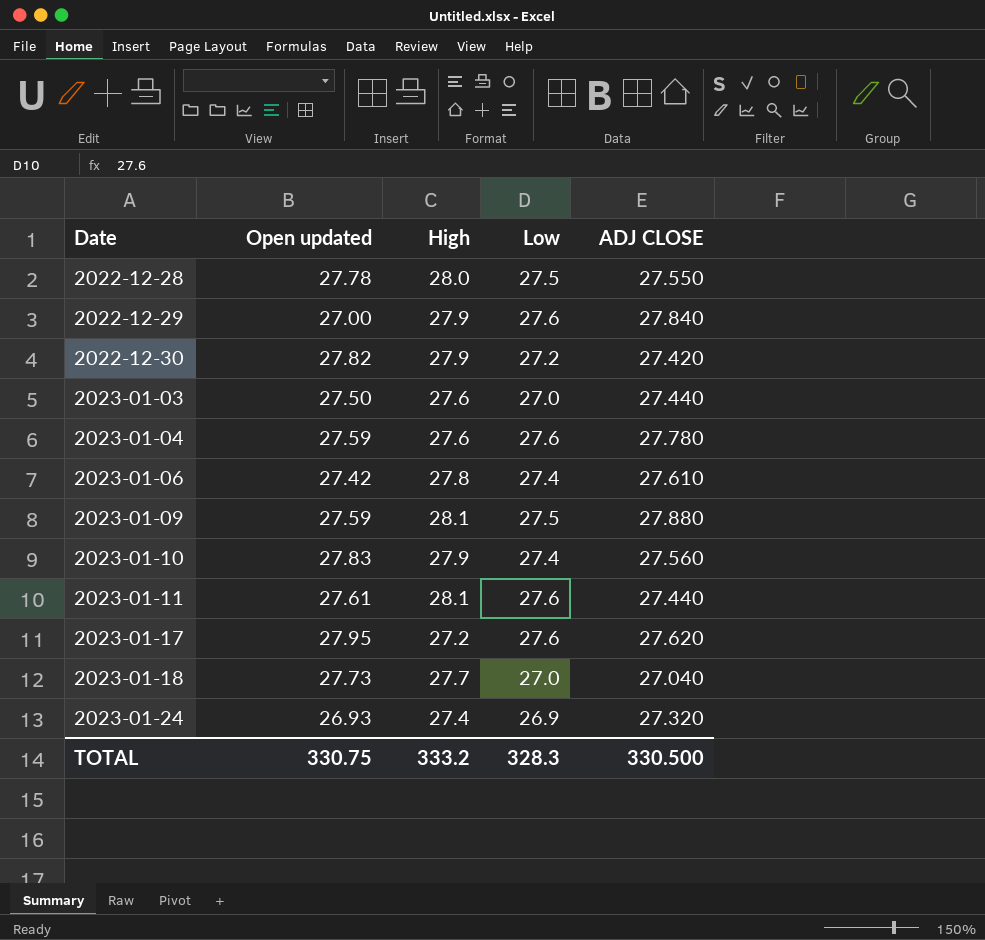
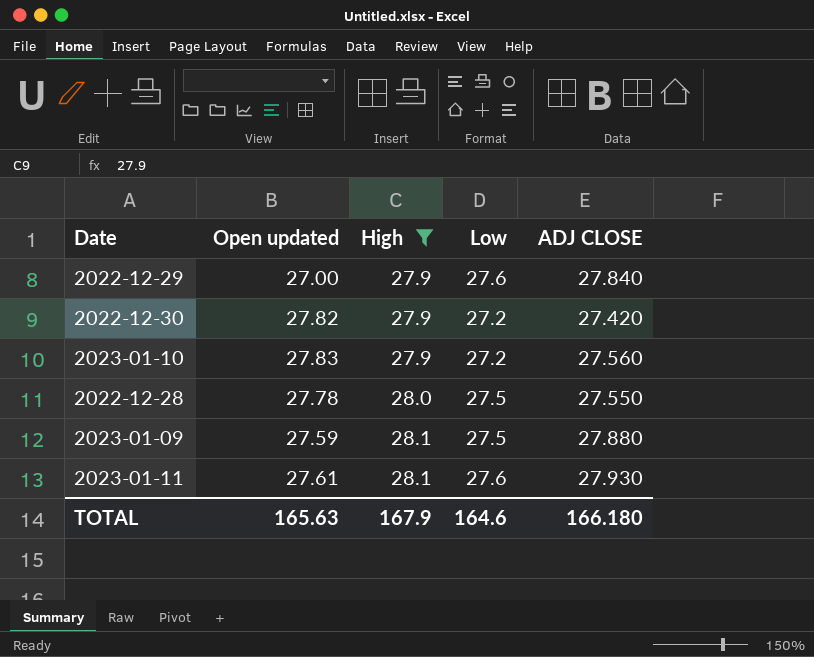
filter: none -> High >= 27.9
row order: Date ascending -> High ascending
2023-01-10 | Low: 27.4 -> 27.2
2023-01-11 | ADJ CLOSE: 27.440 -> 27.930
TOTAL | Open updated: 330.75 -> 165.63
TOTAL | High: 333.2 -> 167.9
TOTAL | Low: 328.3 -> 164.6
TOTAL | ADJ CLOSE: 330.500 -> 166.180

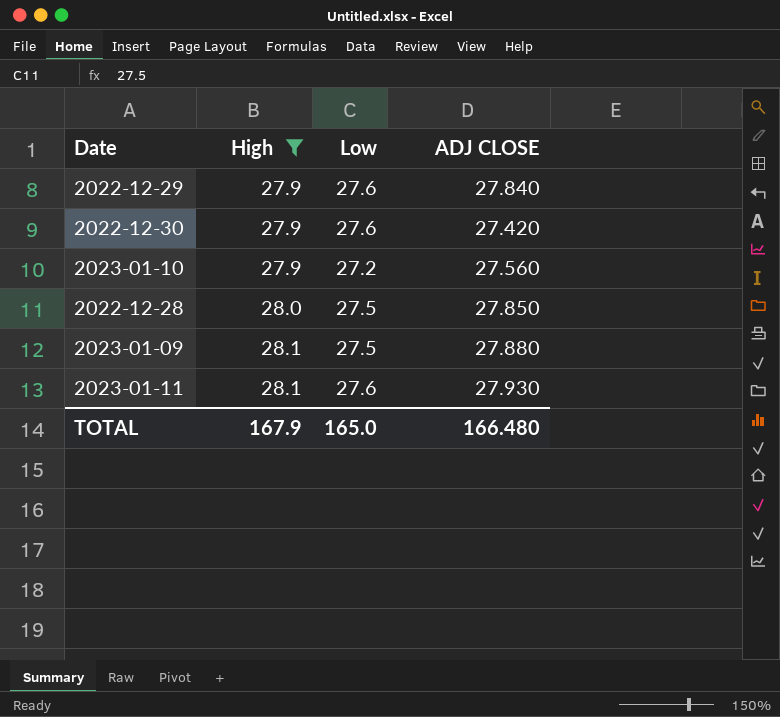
column Open updated | position: 2 -> none
2022-12-30 | Low: 27.2 -> 27.6
2022-12-28 | ADJ CLOSE: 27.550 -> 27.850
TOTAL | Low: 164.6 -> 165.0
TOTAL | ADJ CLOSE: 166.180 -> 166.480

